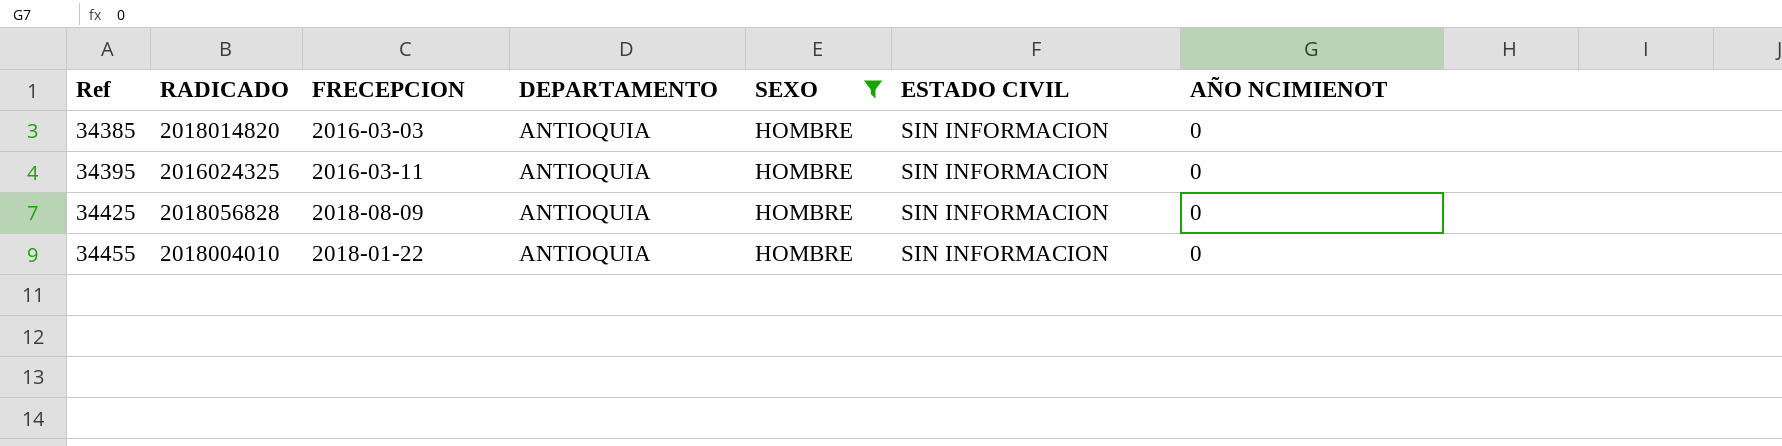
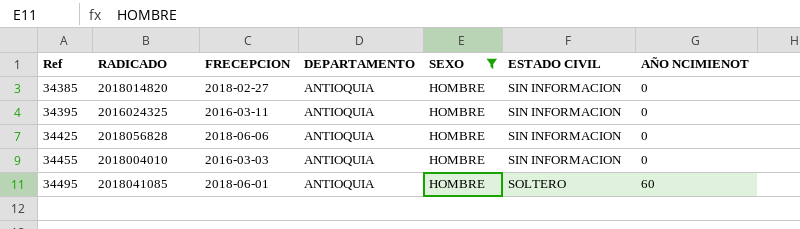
34385 | FRECEPCION: 2016-03-03 -> 2018-02-27
34425 | FRECEPCION: 2018-08-09 -> 2018-06-06
34455 | FRECEPCION: 2018-01-22 -> 2016-03-03
row 34495: none -> 2018041085 | 2018-06-01 | ANTIOQUIA | HOMBRE | SOLTERO | 60

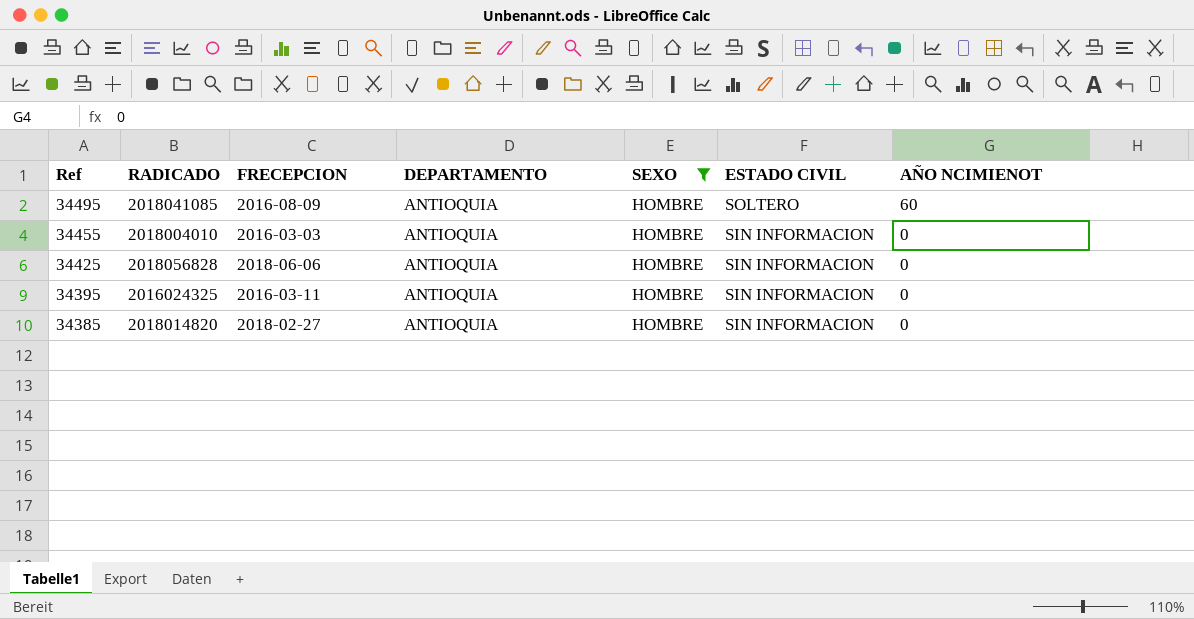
row order: Ref ascending -> Ref descending
34495 | FRECEPCION: 2018-06-01 -> 2016-08-09

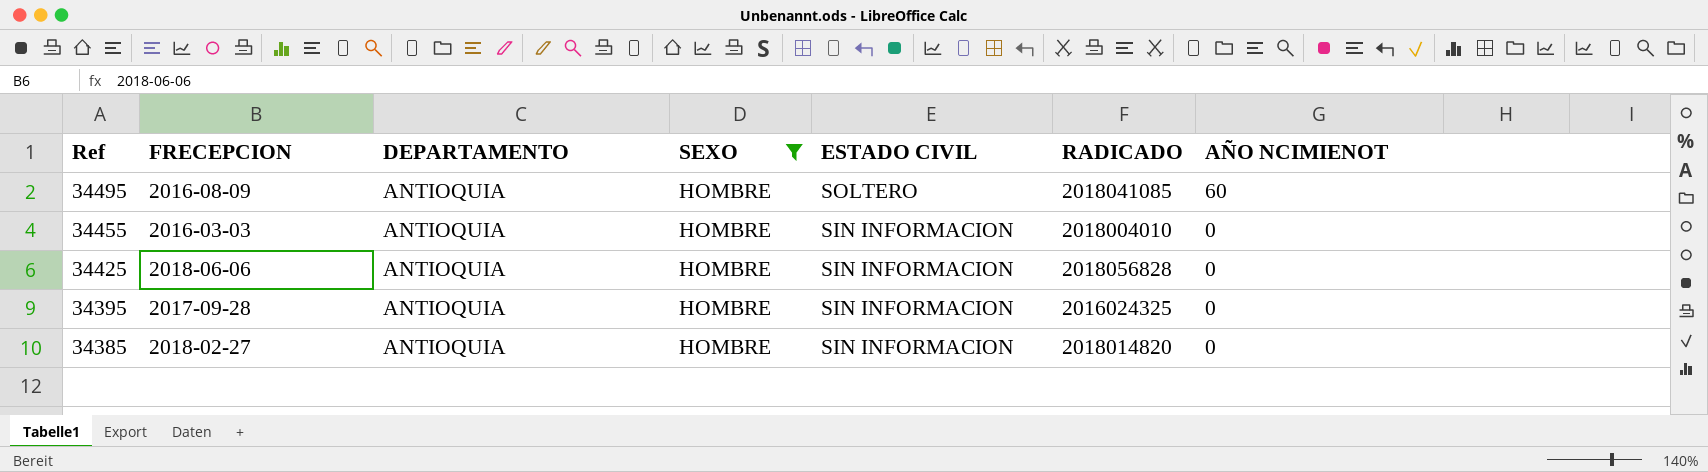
column RADICADO | position: 2 -> 6
34395 | FRECEPCION: 2016-03-11 -> 2017-09-28

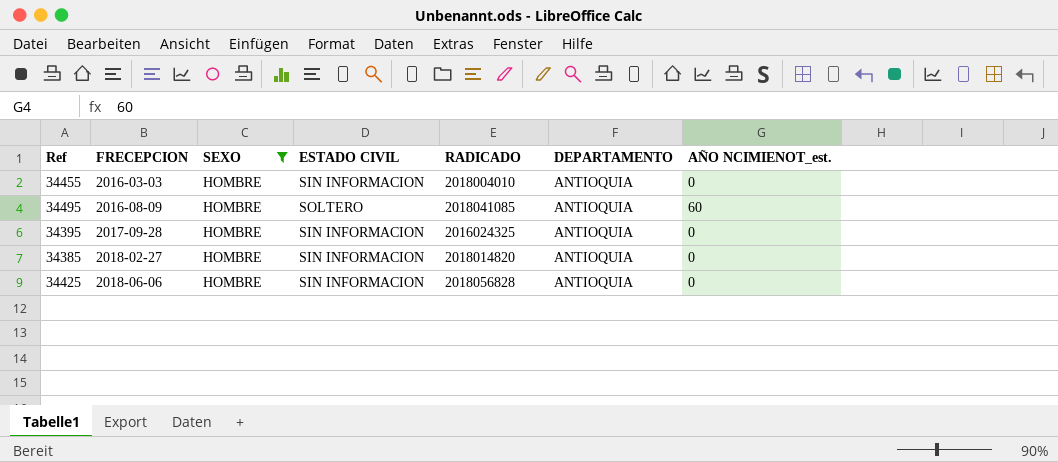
row order: Ref descending -> FRECEPCION ascending
column DEPARTAMENTO | position: 3 -> 6
column name: AÑO NCIMIENOT -> AÑO NCIMIENOT_est.

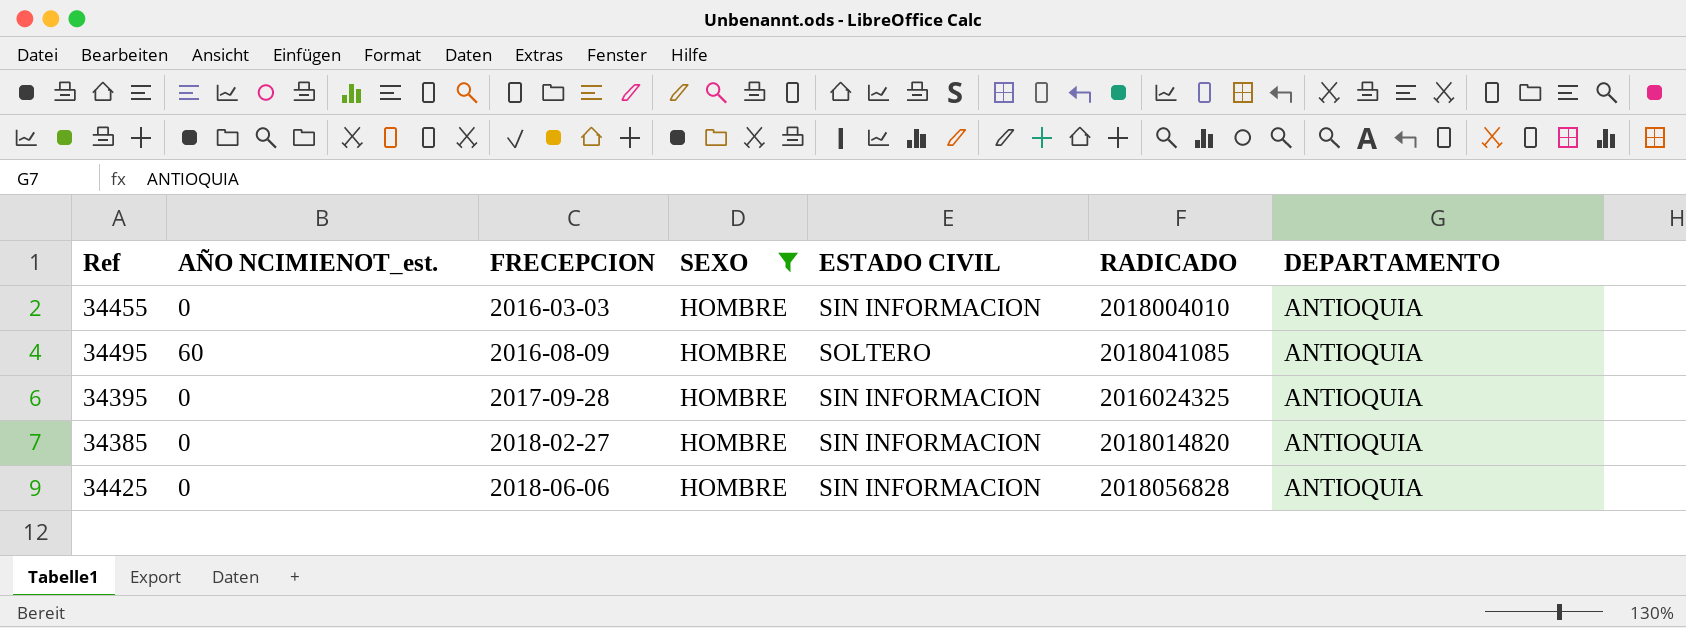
column AÑO NCIMIENOT_est. | position: 7 -> 2

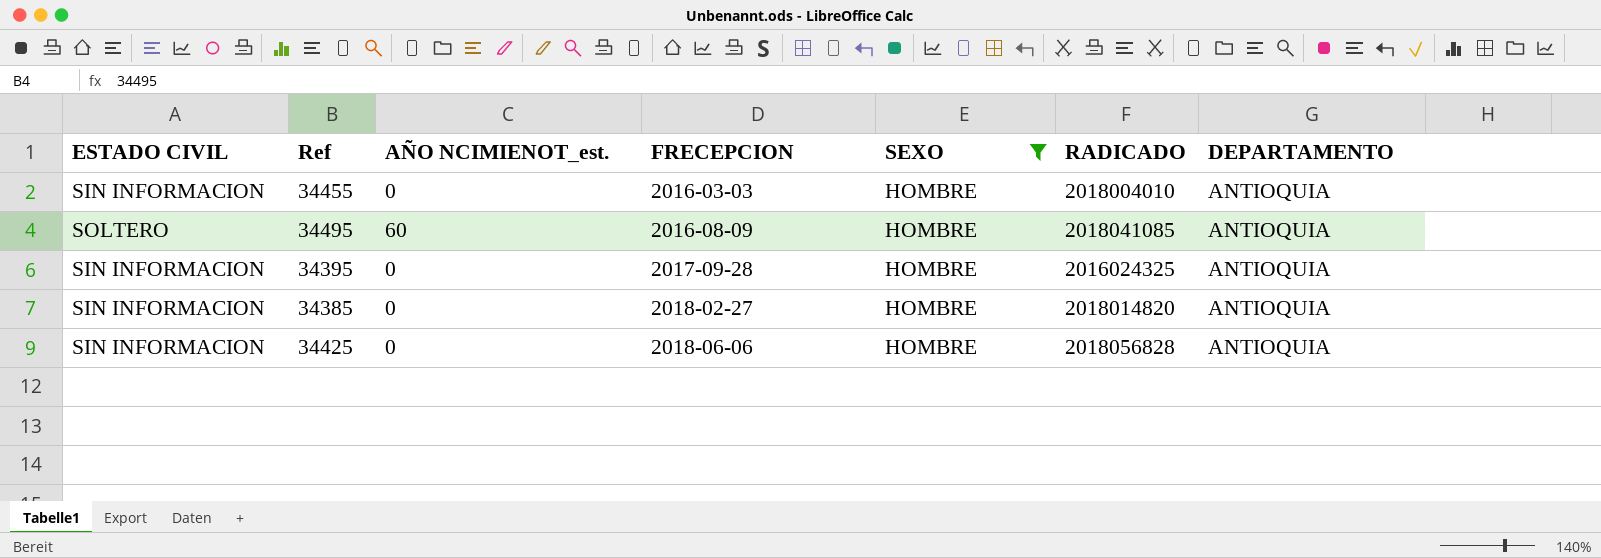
column ESTADO CIVIL | position: 5 -> 1

